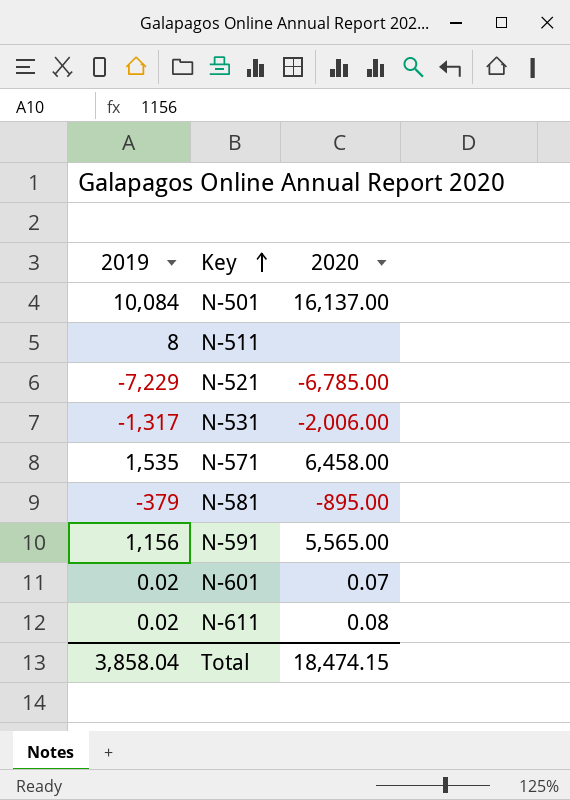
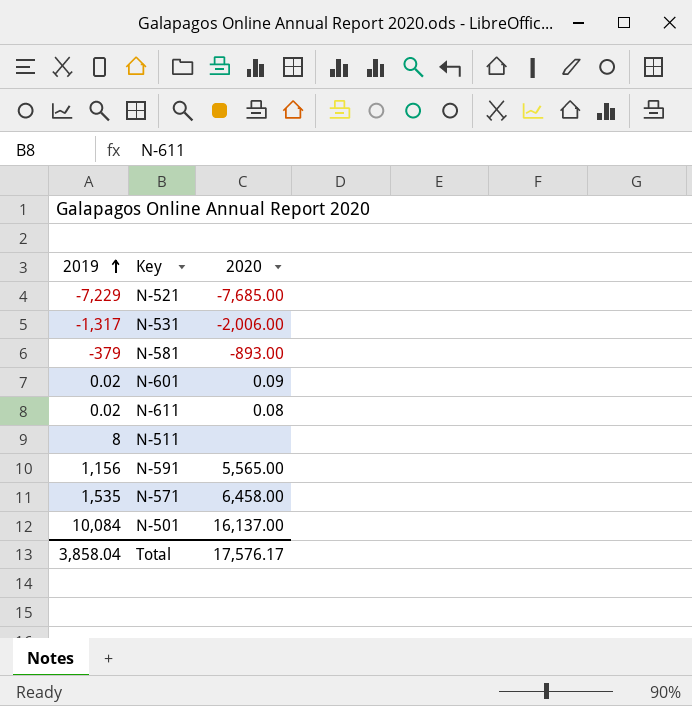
row order: Key ascending -> 2019 ascending
N-521 | 2020: -6,785.00 -> -7,685.00
N-581 | 2020: -895.00 -> -893.00
N-601 | 2020: 0.07 -> 0.09
Total | 2020: 18,474.15 -> 17,576.17

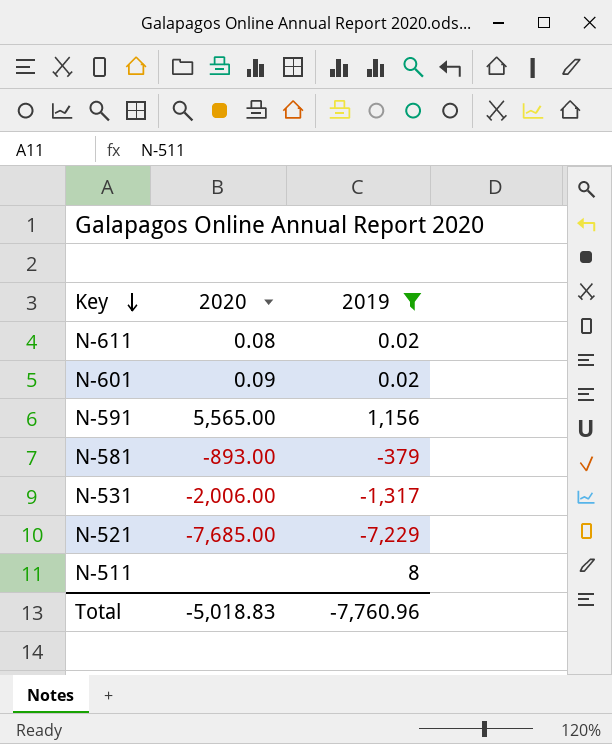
filter: none -> 2019 <= 1,156
row order: 2019 ascending -> Key descending
column 2019 | position: 1 -> 3
Total | 2020: 17,576.17 -> -5,018.83
Total | 2019: 3,858.04 -> -7,760.96

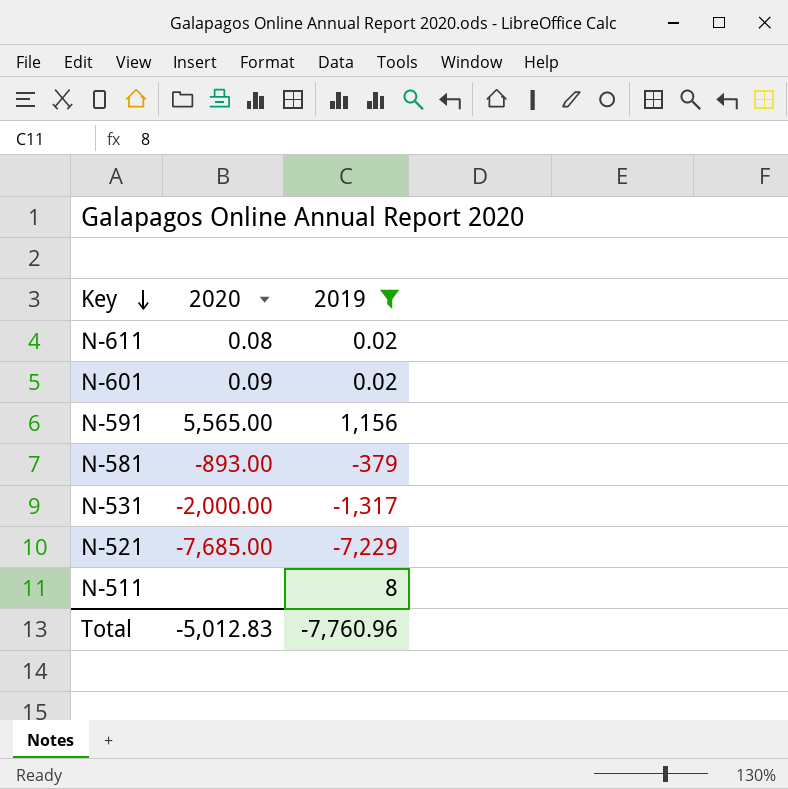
N-531 | 2020: -2,006.00 -> -2,000.00
Total | 2020: -5,018.83 -> -5,012.83

